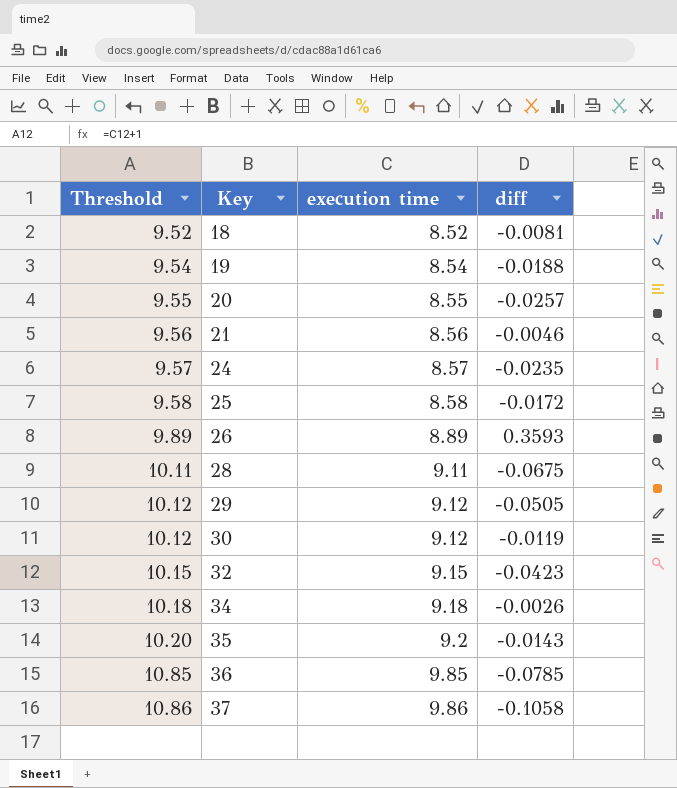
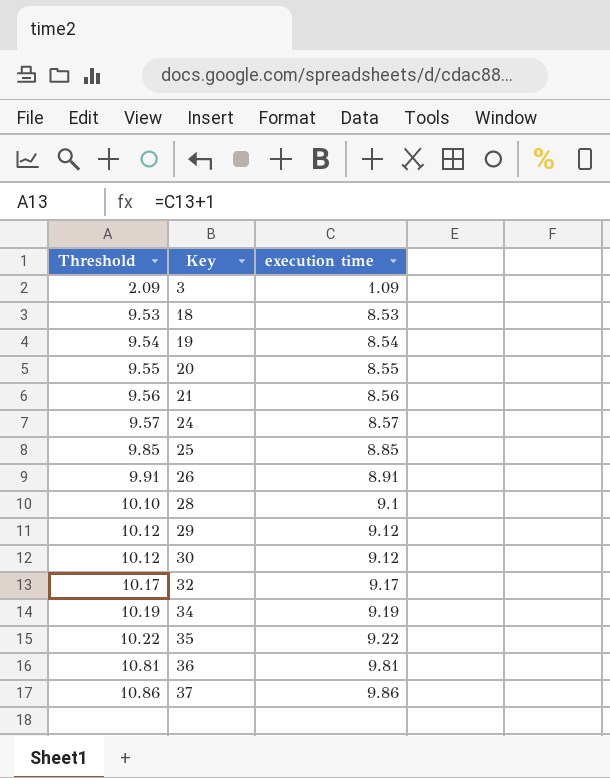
column diff | position: 4 -> none
row 3: none -> 2.09 | 1.09
18 | Threshold: 9.52 -> 9.53
18 | execution time: 8.52 -> 8.53
25 | Threshold: 9.58 -> 9.85
25 | execution time: 8.58 -> 8.85
26 | Threshold: 9.89 -> 9.91
26 | execution time: 8.89 -> 8.91
28 | Threshold: 10.11 -> 10.10
28 | execution time: 9.11 -> 9.1
32 | Threshold: 10.15 -> 10.17
32 | execution time: 9.15 -> 9.17
34 | Threshold: 10.18 -> 10.19
34 | execution time: 9.18 -> 9.19
35 | Threshold: 10.20 -> 10.22
35 | execution time: 9.2 -> 9.22
36 | Threshold: 10.85 -> 10.81
36 | execution time: 9.85 -> 9.81

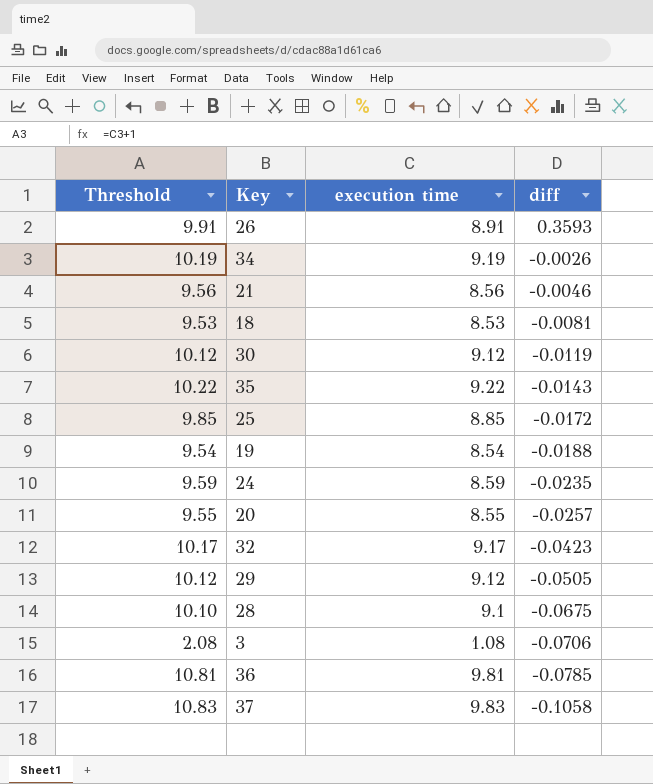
row order: Threshold ascending -> diff descending
column diff | position: none -> 4
24 | Threshold: 9.57 -> 9.59
24 | execution time: 8.57 -> 8.59
3 | Threshold: 2.09 -> 2.08
3 | execution time: 1.09 -> 1.08
37 | Threshold: 10.86 -> 10.83
37 | execution time: 9.86 -> 9.83

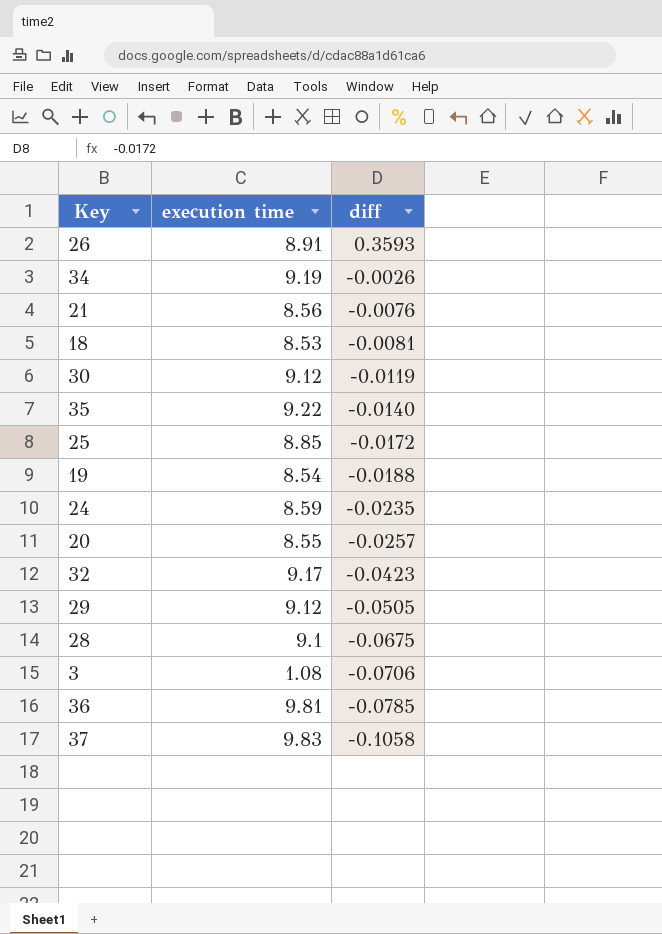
column Threshold | formula: [execution time] + 1 -> none
21 | diff: -0.0046 -> -0.0076
35 | diff: -0.0143 -> -0.0140

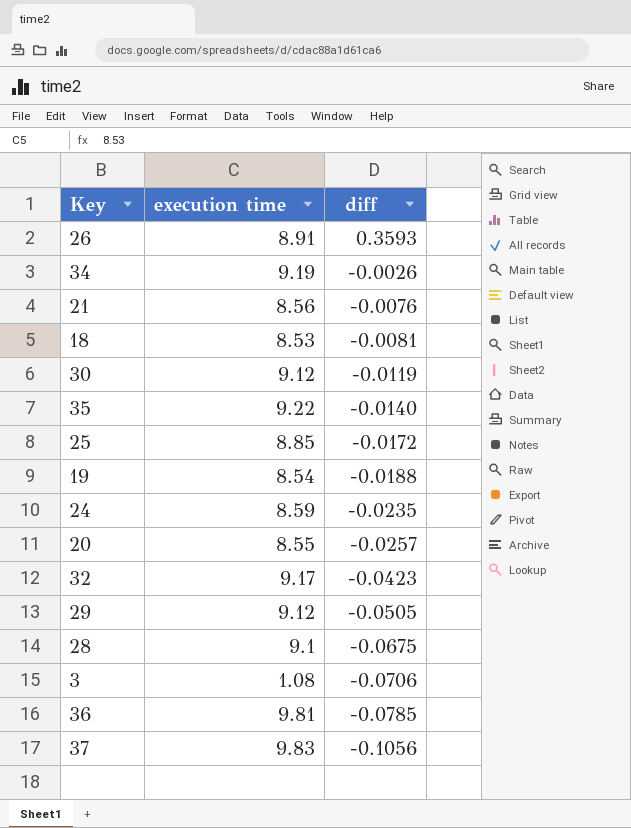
37 | diff: -0.1058 -> -0.1056

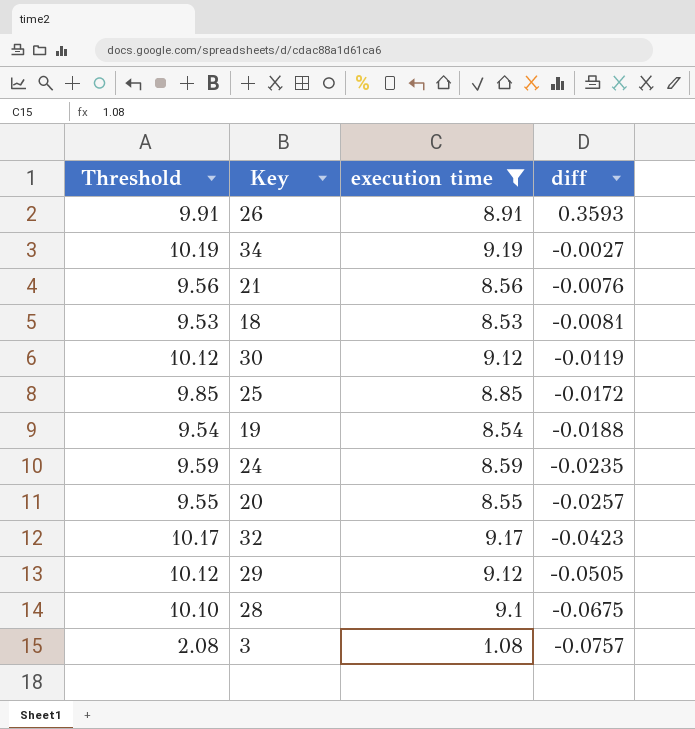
filter: none -> execution time <= 9.19
column Threshold | formula: none -> [execution time] + 1
34 | diff: -0.0026 -> -0.0027
3 | diff: -0.0706 -> -0.0757

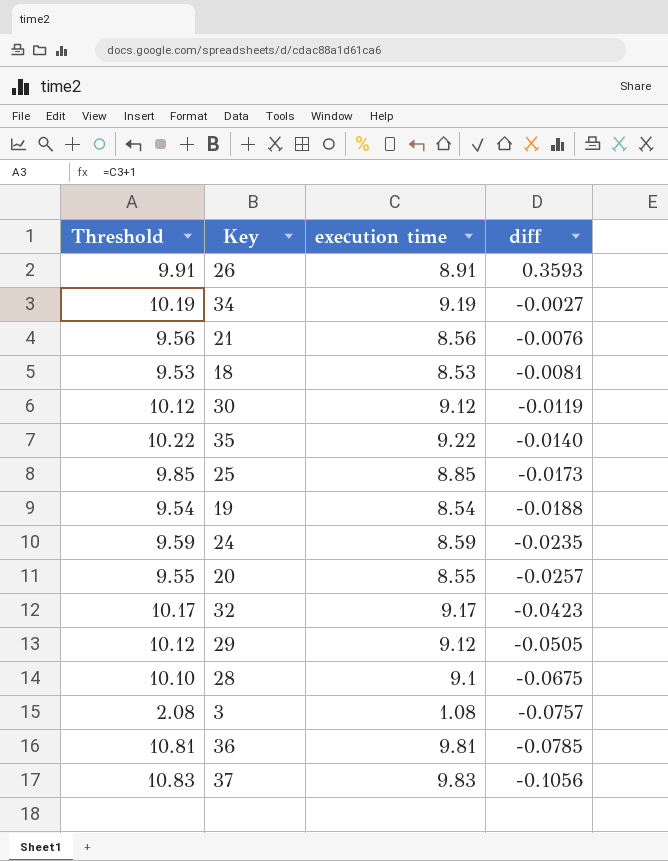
filter: execution time <= 9.19 -> none
25 | diff: -0.0172 -> -0.0173

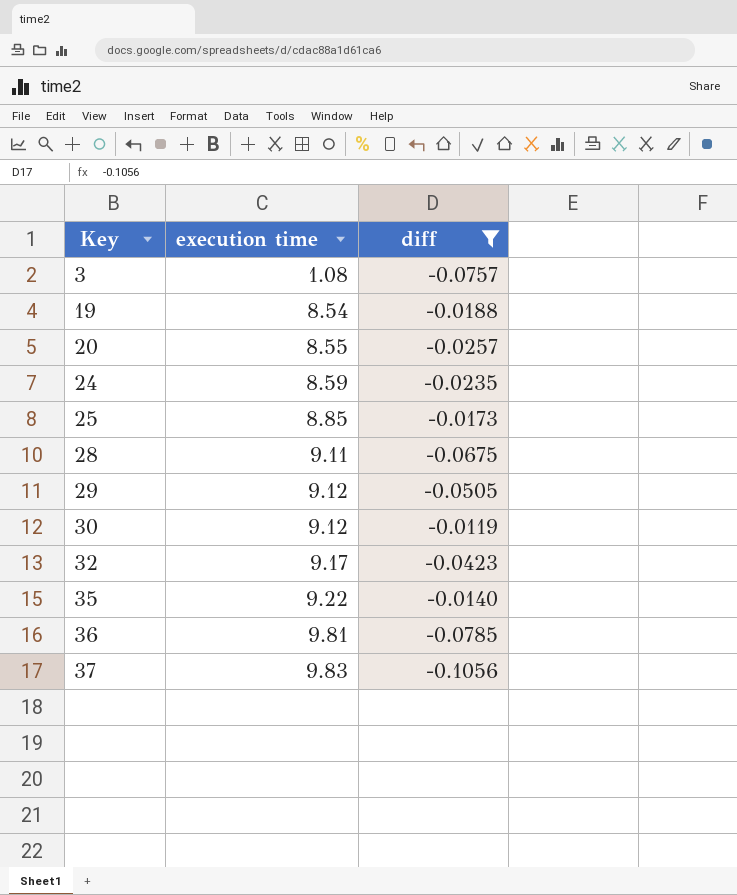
filter: none -> diff <= -0.0119
row order: diff descending -> Key ascending
column Threshold | formula: [execution time] + 1 -> none
28 | execution time: 9.1 -> 9.11

